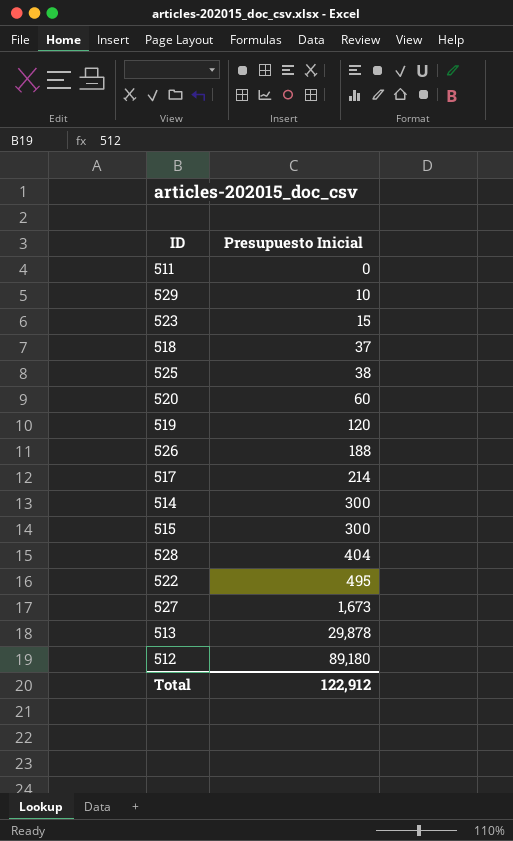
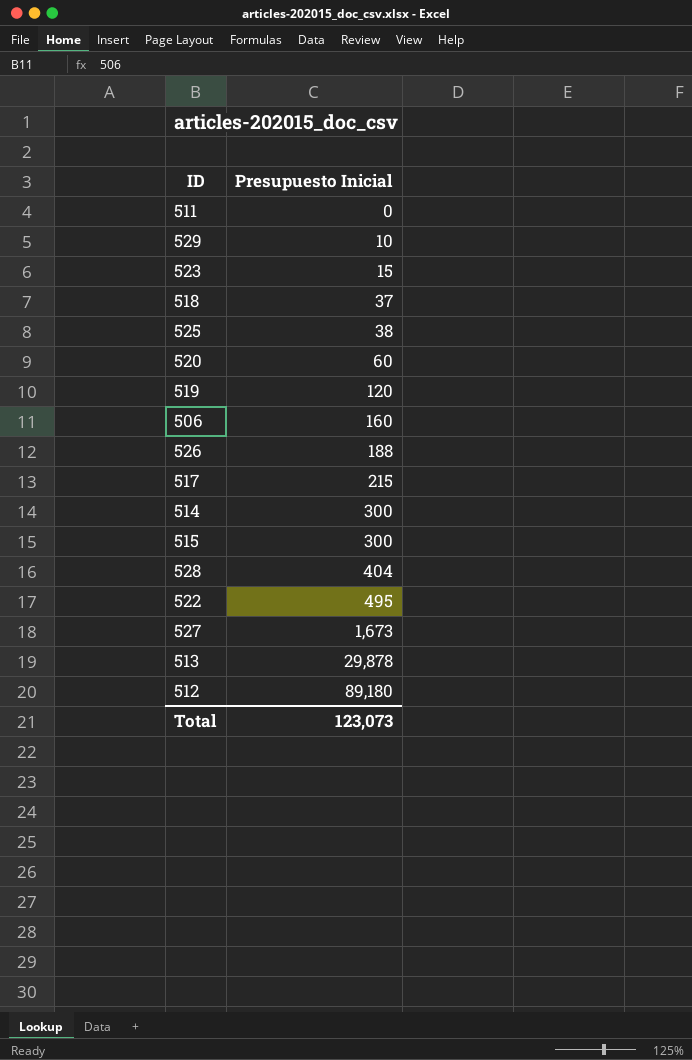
row 506: none -> 160
517 | Presupuesto Inicial: 214 -> 215
Total | Presupuesto Inicial: 122,912 -> 123,073

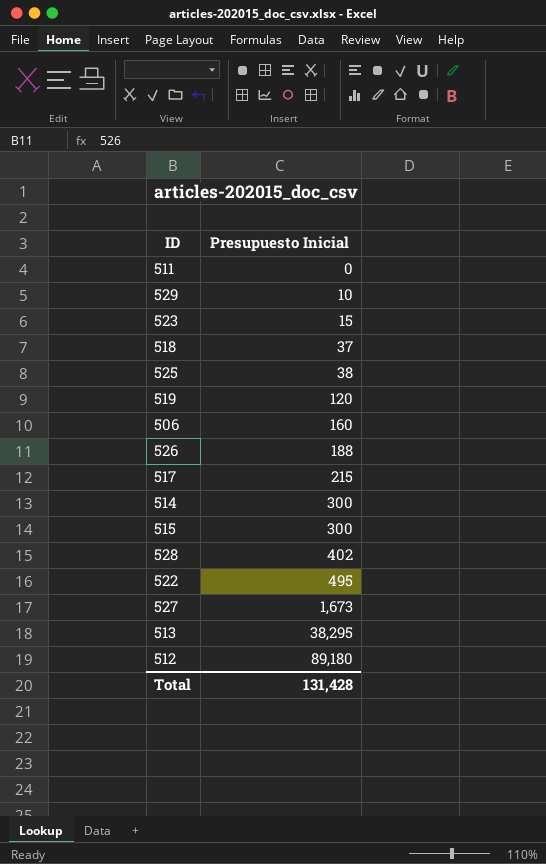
row 520: 60 -> none
528 | Presupuesto Inicial: 404 -> 402
513 | Presupuesto Inicial: 29,878 -> 38,295
Total | Presupuesto Inicial: 123,073 -> 131,428

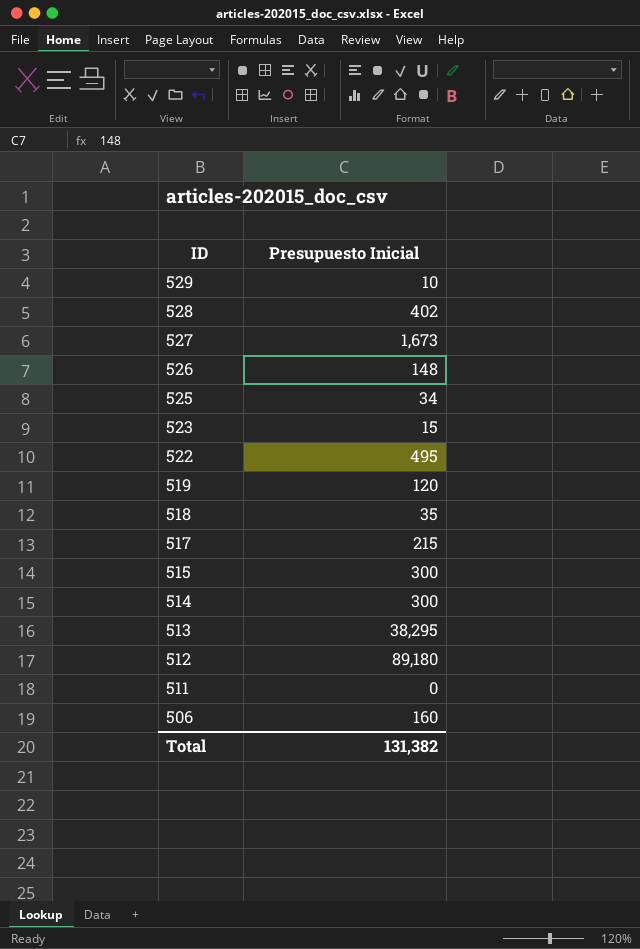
row order: Presupuesto Inicial ascending -> ID descending
526 | Presupuesto Inicial: 188 -> 148
525 | Presupuesto Inicial: 38 -> 34
518 | Presupuesto Inicial: 37 -> 35
Total | Presupuesto Inicial: 131,428 -> 131,382

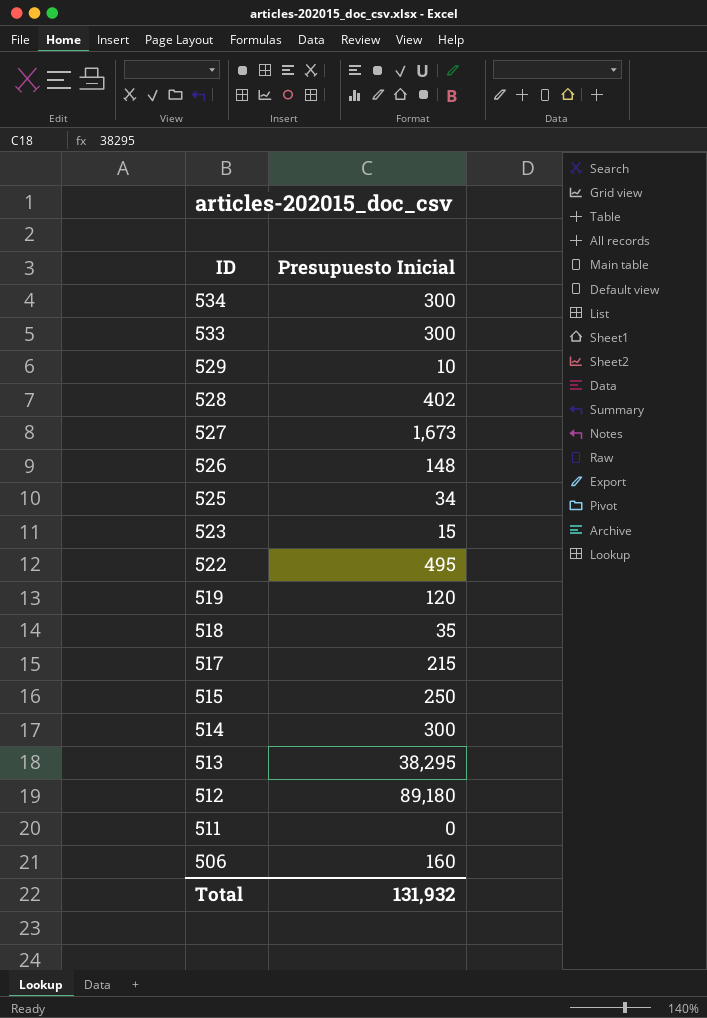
row 534: none -> 300
row 533: none -> 300
515 | Presupuesto Inicial: 300 -> 250
Total | Presupuesto Inicial: 131,382 -> 131,932

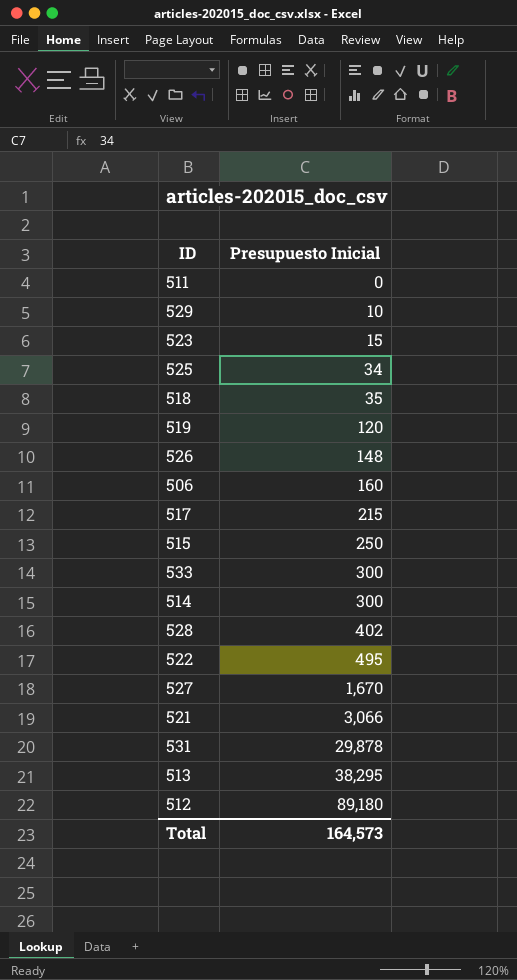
row order: ID descending -> Presupuesto Inicial ascending
row 534: 300 -> none
527 | Presupuesto Inicial: 1,673 -> 1,670
row 521: none -> 3,066
row 531: none -> 29,878
Total | Presupuesto Inicial: 131,932 -> 164,573

